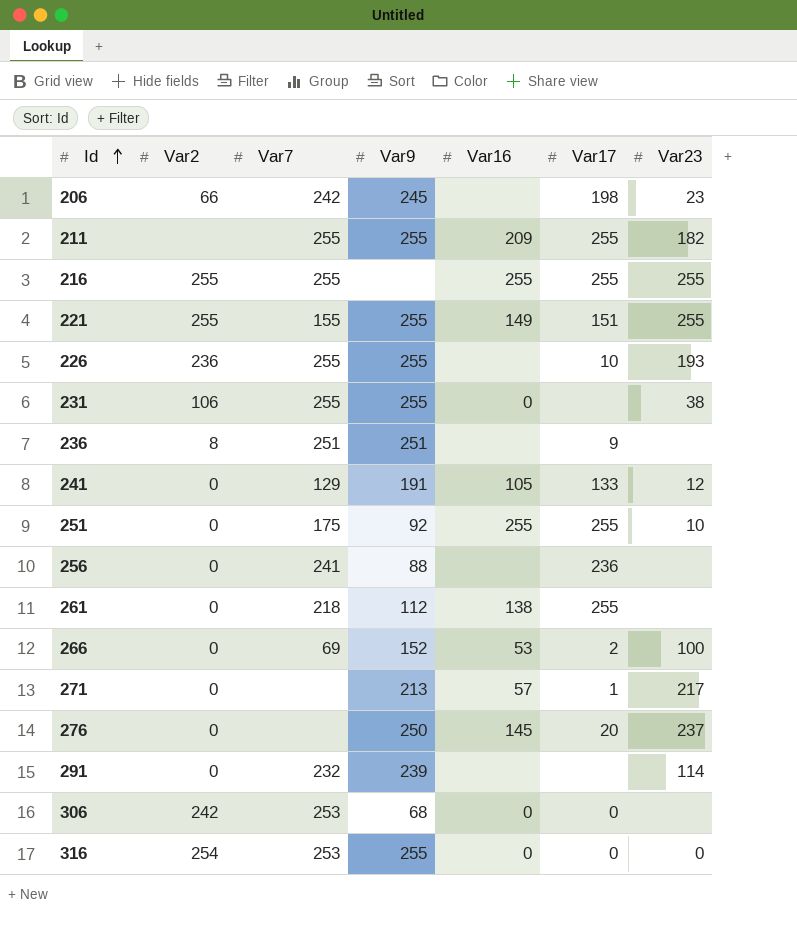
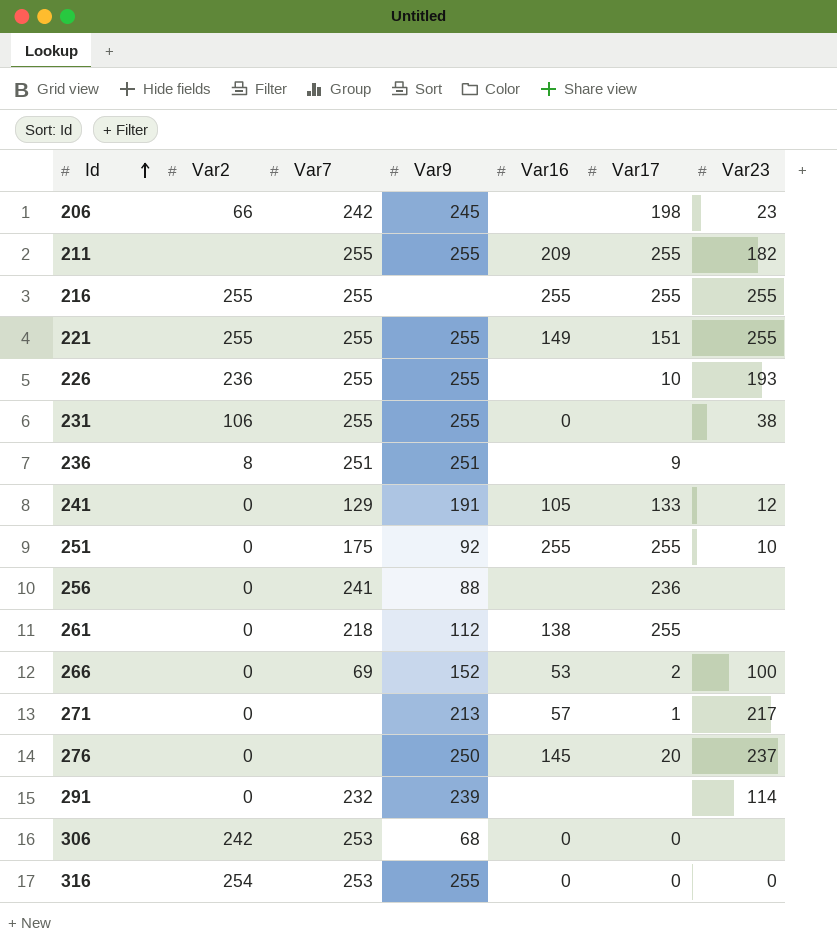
221 | Var7: 155 -> 255

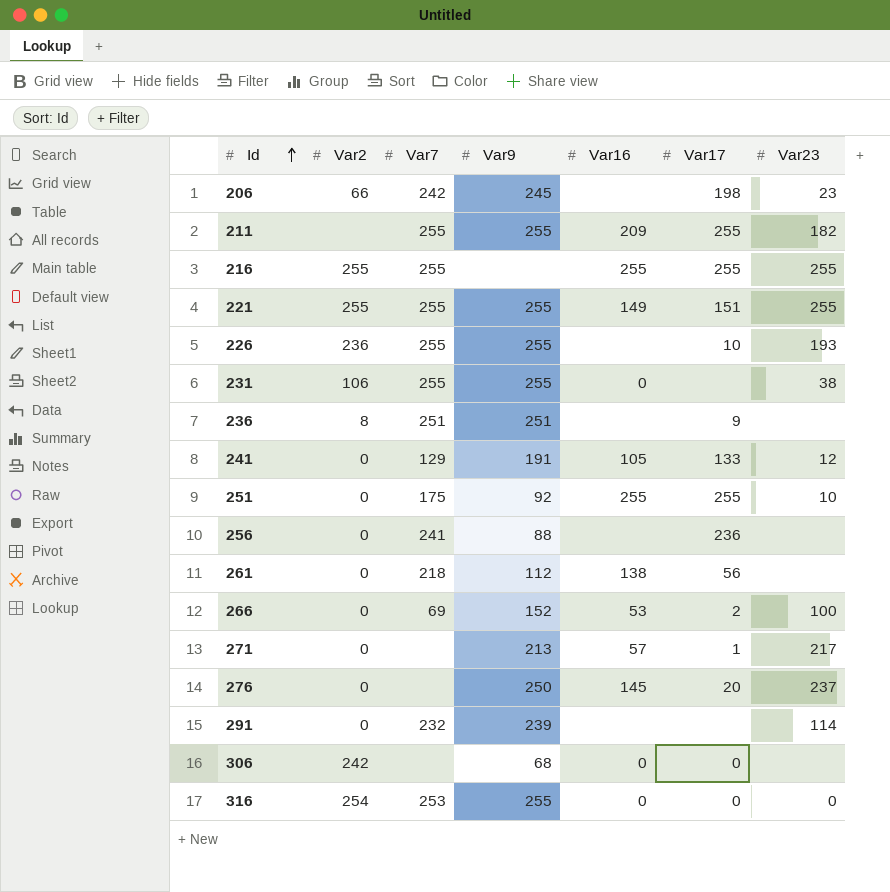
261 | Var17: 255 -> 56
306 | Var7: 253 -> none

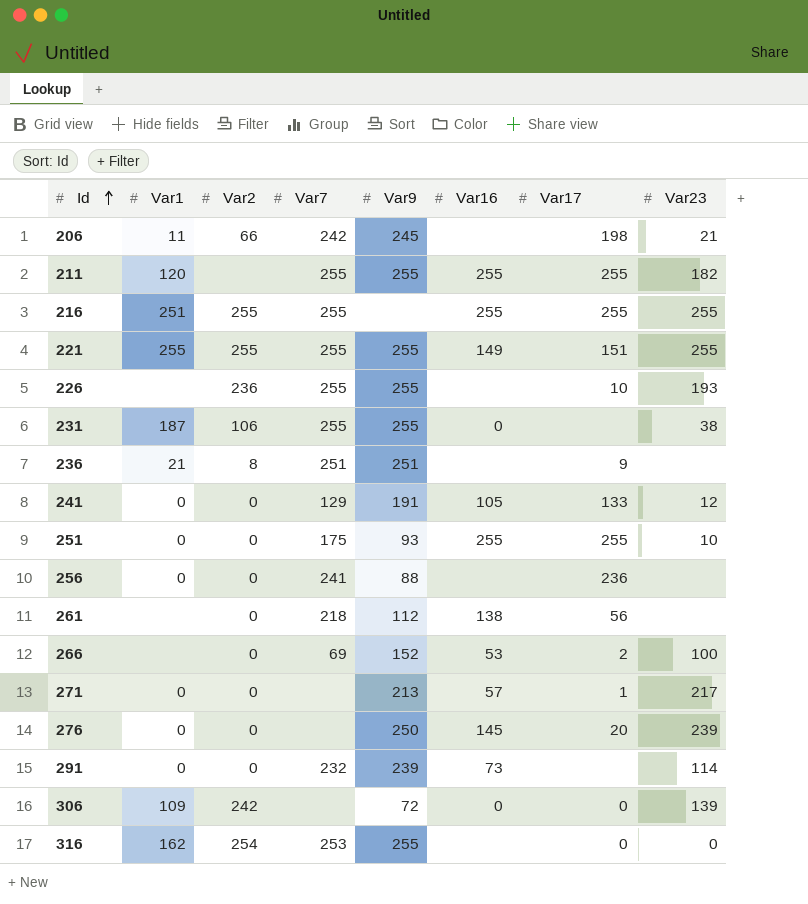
column Var1 | position: none -> 2
206 | Var23: 23 -> 21
211 | Var16: 209 -> 255
251 | Var9: 92 -> 93
276 | Var23: 237 -> 239
291 | Var16: none -> 73
306 | Var9: 68 -> 72
306 | Var23: none -> 139
316 | Var16: 0 -> none

